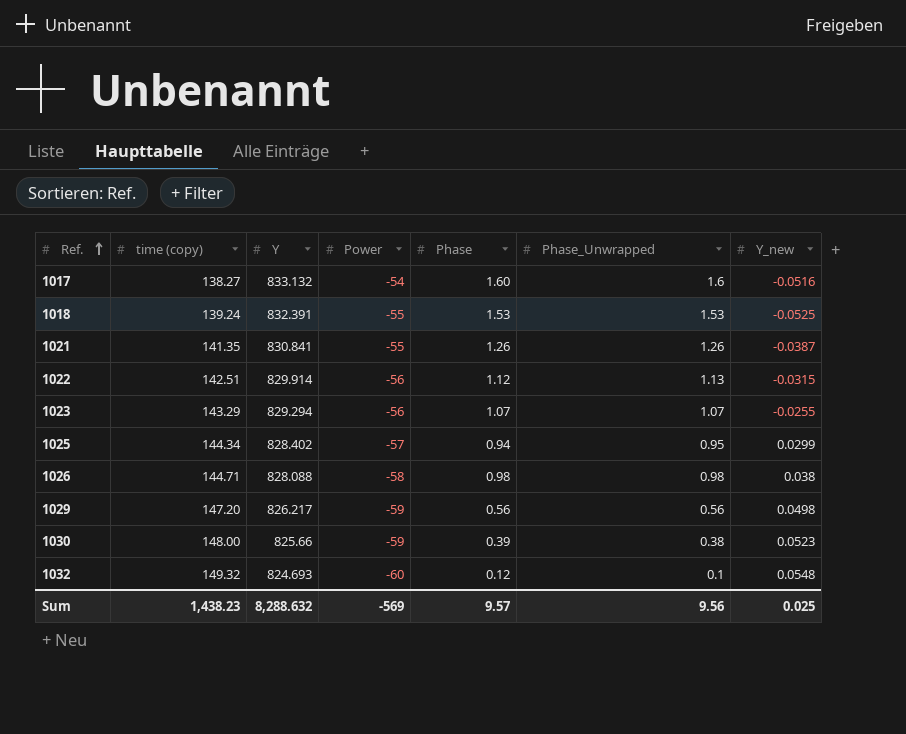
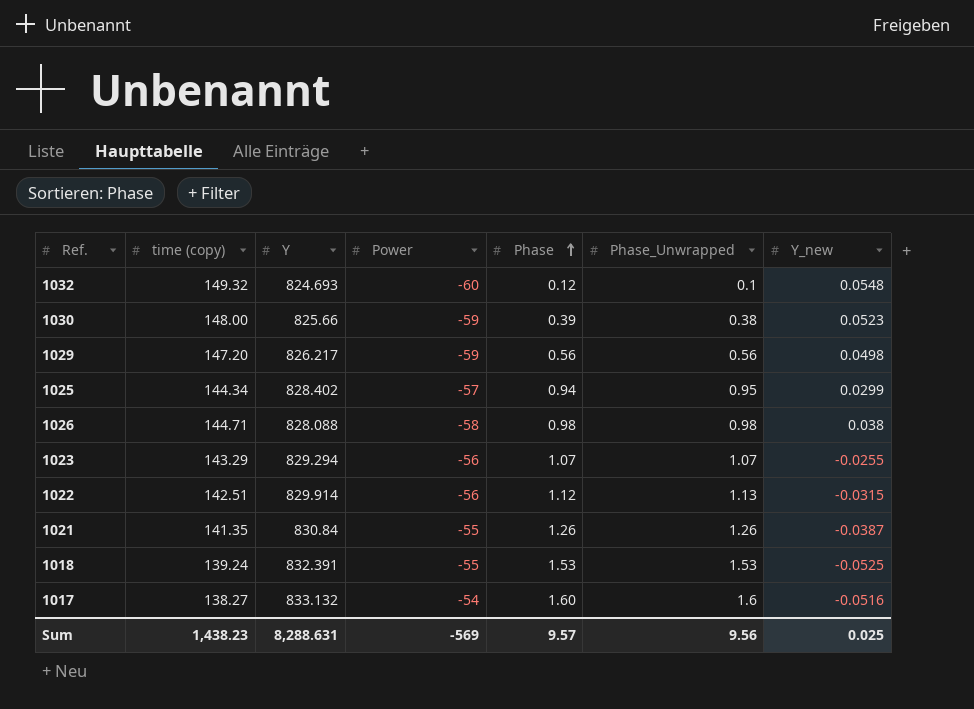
row order: Ref. ascending -> Phase ascending
1021 | Y: 830.841 -> 830.84
Sum | Y: 8,288.632 -> 8,288.631

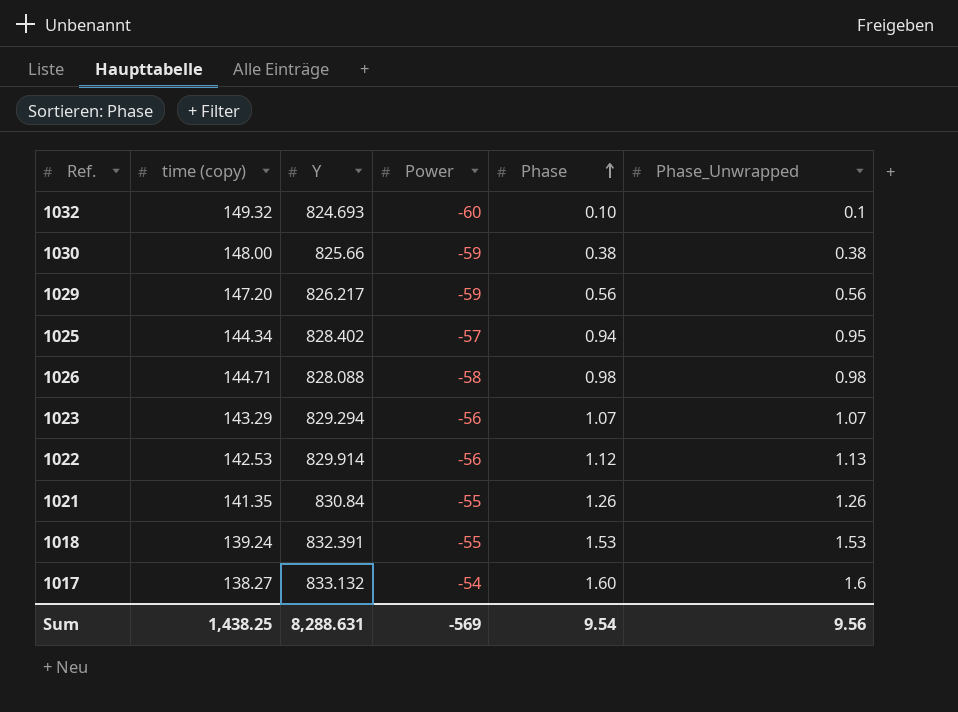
column Y_new | position: 7 -> none
1032 | Phase: 0.12 -> 0.10
1030 | Phase: 0.39 -> 0.38
1022 | time (copy): 142.51 -> 142.53
Sum | time (copy): 1,438.23 -> 1,438.25
Sum | Phase: 9.57 -> 9.54

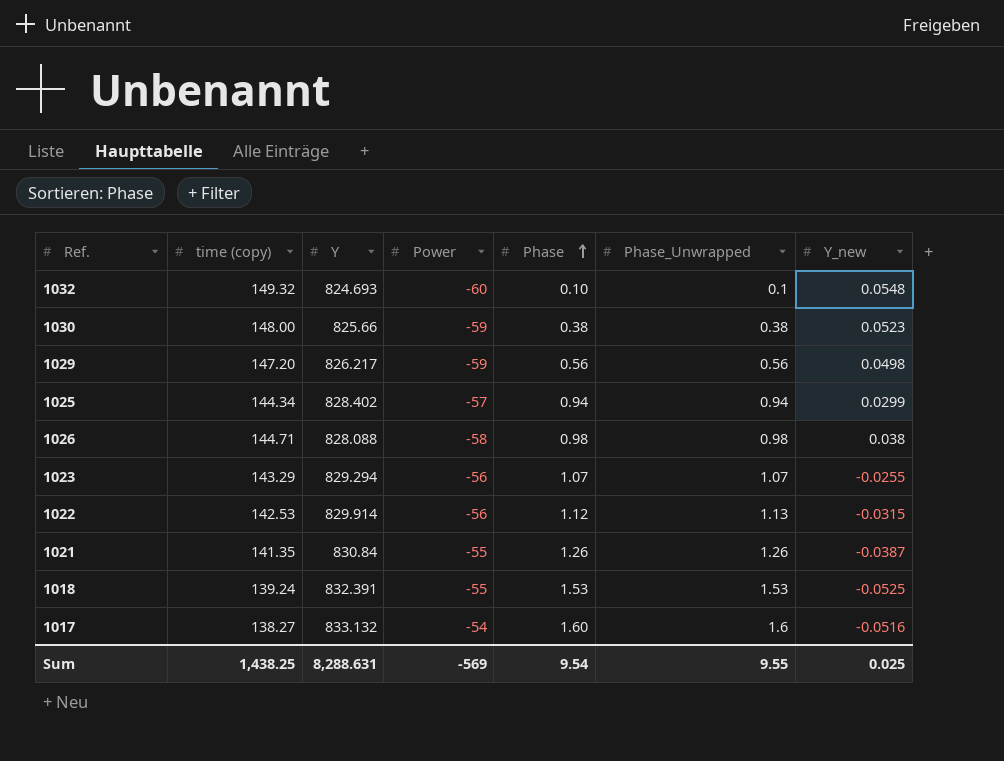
column Y_new | position: none -> 7
1025 | Phase_Unwrapped: 0.95 -> 0.94
Sum | Phase_Unwrapped: 9.56 -> 9.55

